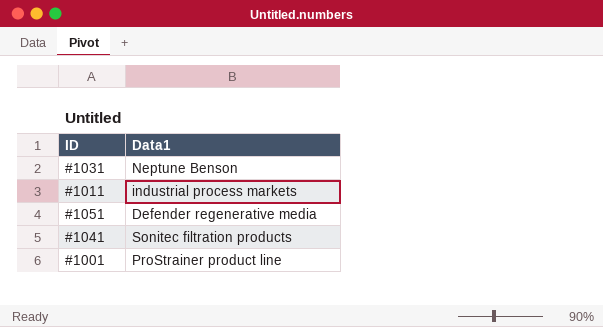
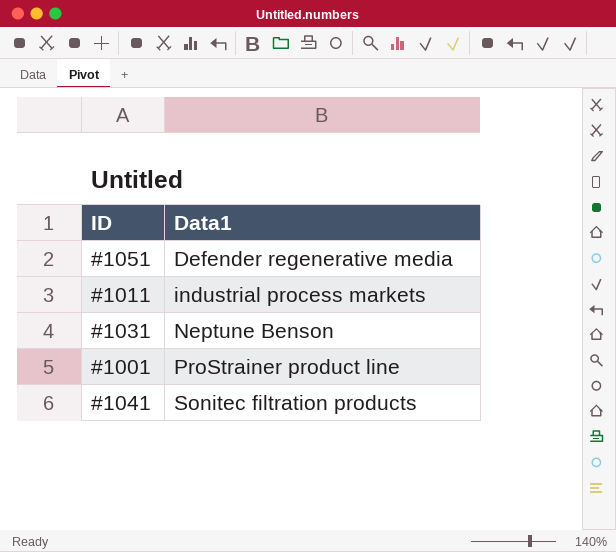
row order: none -> Data1 ascending

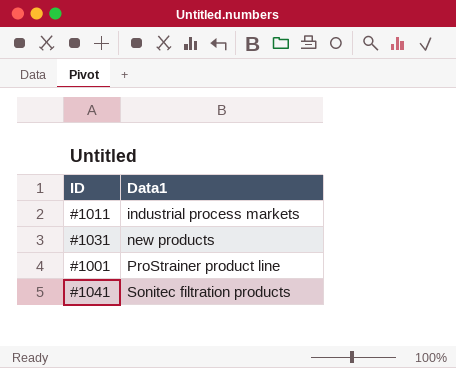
row #1051: Defender regenerative media -> none
#1031 | Data1: Neptune Benson -> new products

